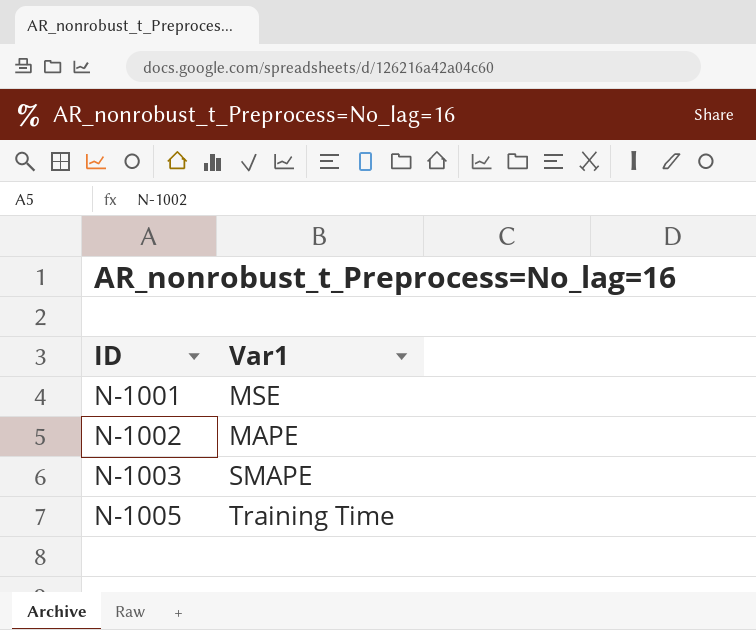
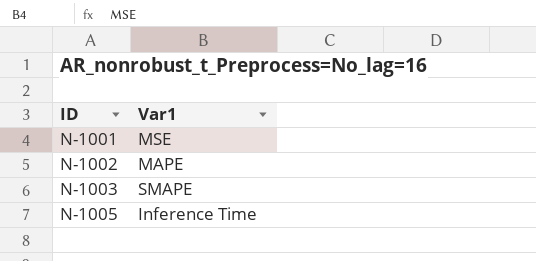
N-1005 | Var1: Training Time -> Inference Time

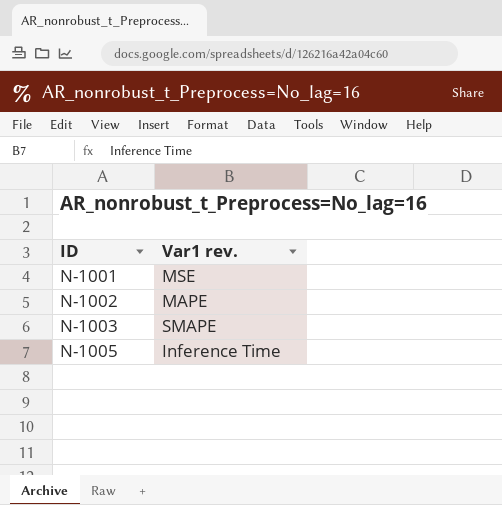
column name: Var1 -> Var1 rev.

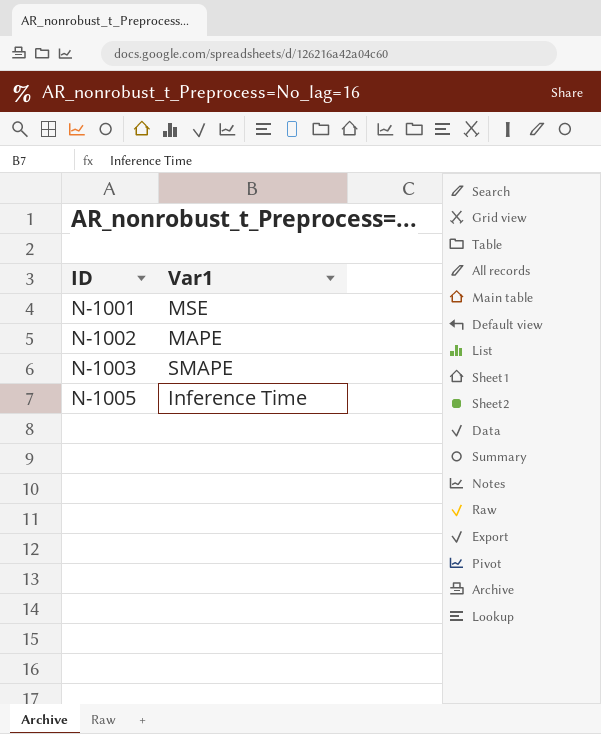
column name: Var1 rev. -> Var1

